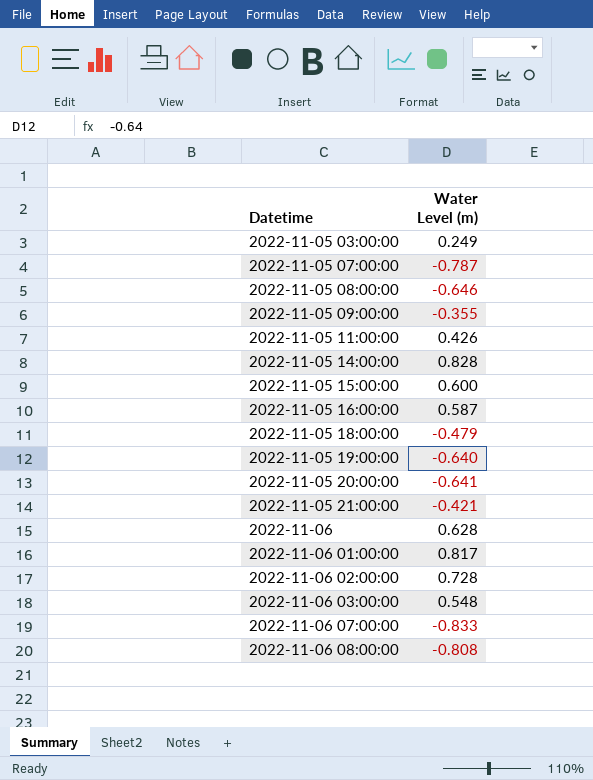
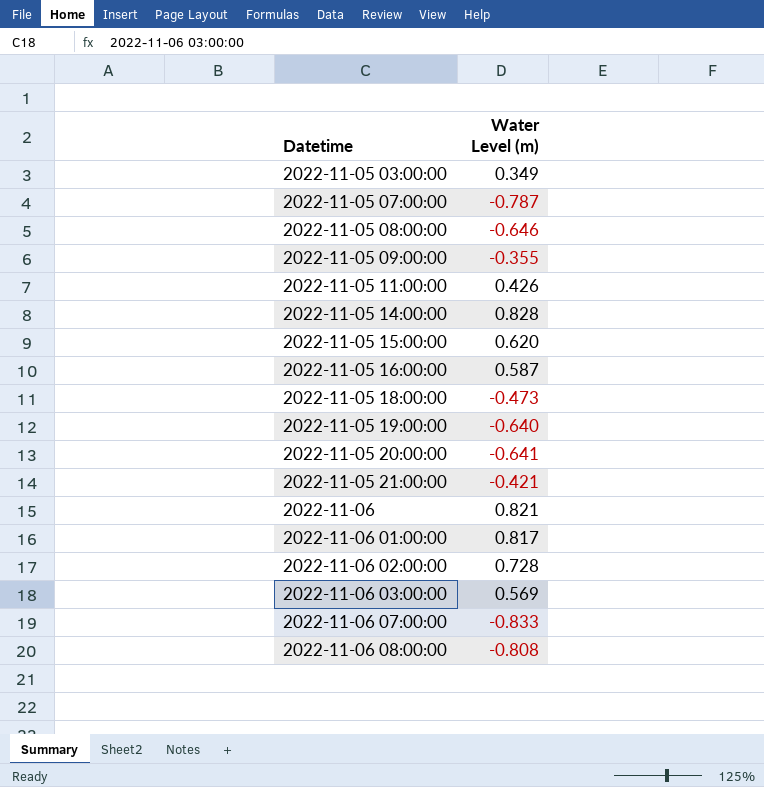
2022-11-05 03:00:00 | Water Level (m): 0.249 -> 0.349
2022-11-05 15:00:00 | Water Level (m): 0.600 -> 0.620
2022-11-05 18:00:00 | Water Level (m): -0.479 -> -0.473
2022-11-06 | Water Level (m): 0.628 -> 0.821
2022-11-06 03:00:00 | Water Level (m): 0.548 -> 0.569

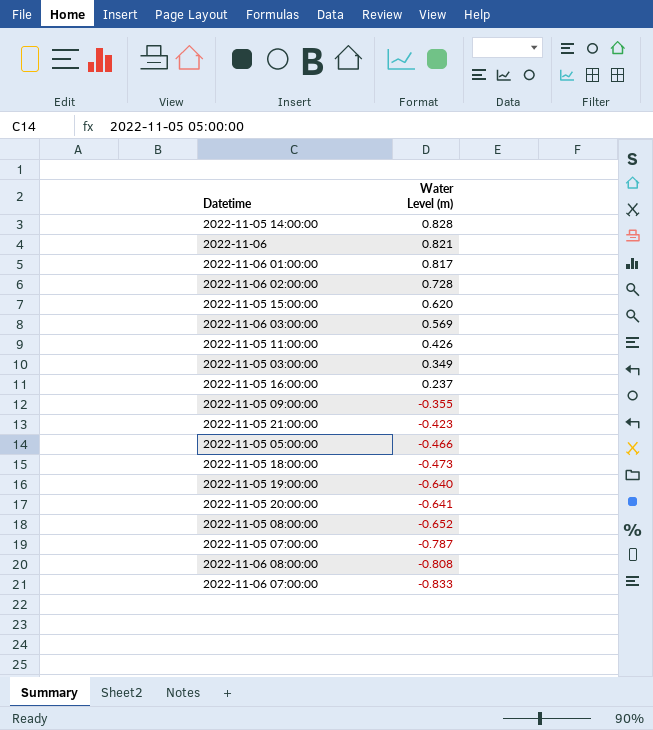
row order: Datetime ascending -> Water Level (m) descending
2022-11-05 16:00:00 | Water Level (m): 0.587 -> 0.237
2022-11-05 21:00:00 | Water Level (m): -0.421 -> -0.423
row 2022-11-05 05:00:00: none -> -0.466
2022-11-05 08:00:00 | Water Level (m): -0.646 -> -0.652

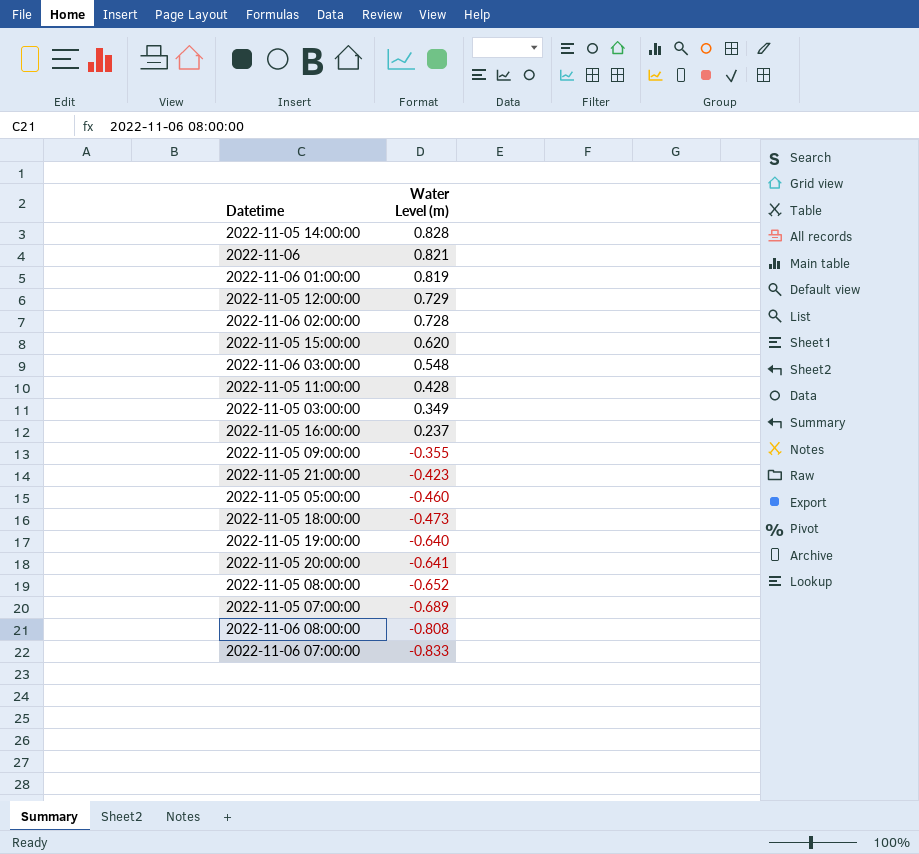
2022-11-06 01:00:00 | Water Level (m): 0.817 -> 0.819
row 2022-11-05 12:00:00: none -> 0.729
2022-11-06 03:00:00 | Water Level (m): 0.569 -> 0.548
2022-11-05 11:00:00 | Water Level (m): 0.426 -> 0.428
2022-11-05 05:00:00 | Water Level (m): -0.466 -> -0.460
2022-11-05 07:00:00 | Water Level (m): -0.787 -> -0.689

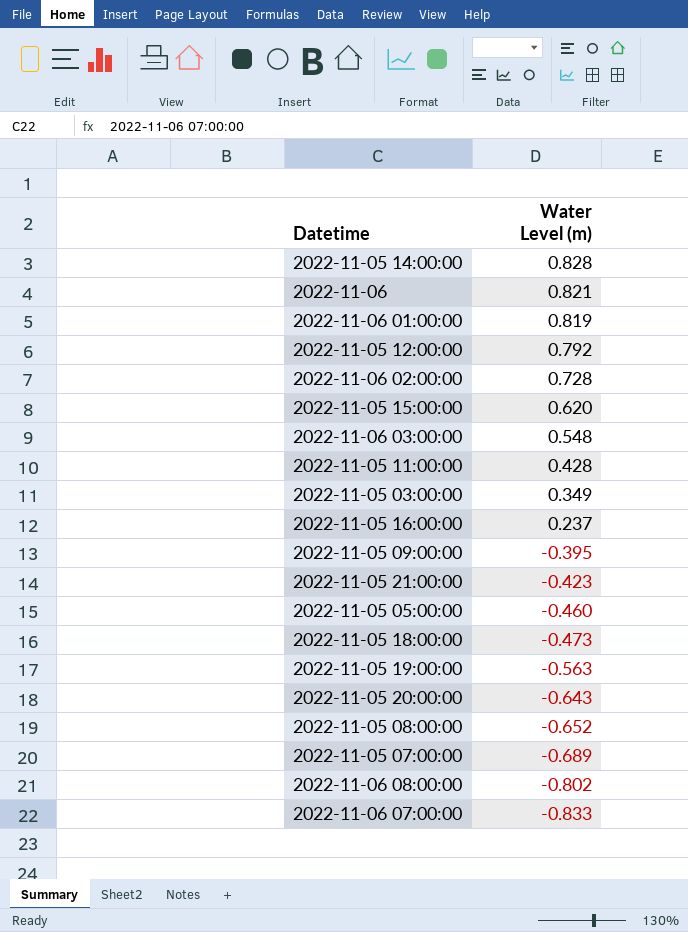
2022-11-05 12:00:00 | Water Level (m): 0.729 -> 0.792
2022-11-05 09:00:00 | Water Level (m): -0.355 -> -0.395
2022-11-05 19:00:00 | Water Level (m): -0.640 -> -0.563
2022-11-05 20:00:00 | Water Level (m): -0.641 -> -0.643
2022-11-06 08:00:00 | Water Level (m): -0.808 -> -0.802

